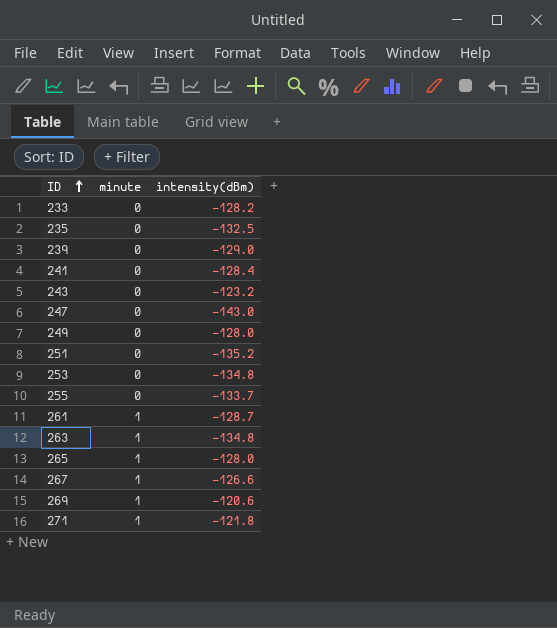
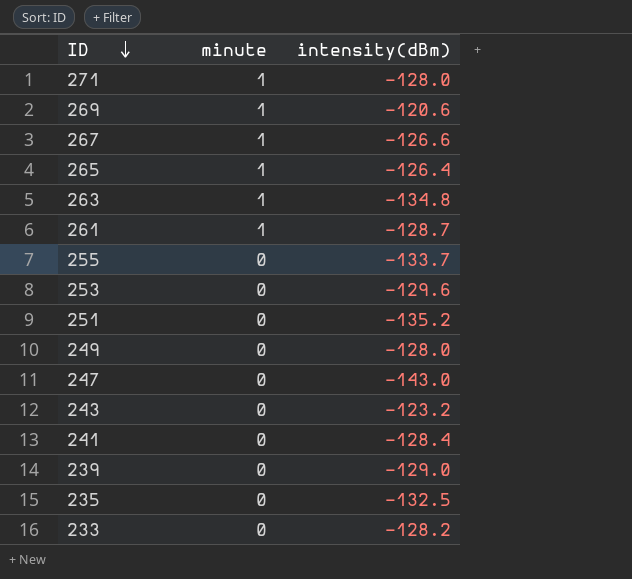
row order: ID ascending -> ID descending
271 | intensity(dBm): -121.8 -> -128.0
265 | intensity(dBm): -128.0 -> -126.4
253 | intensity(dBm): -134.8 -> -129.6

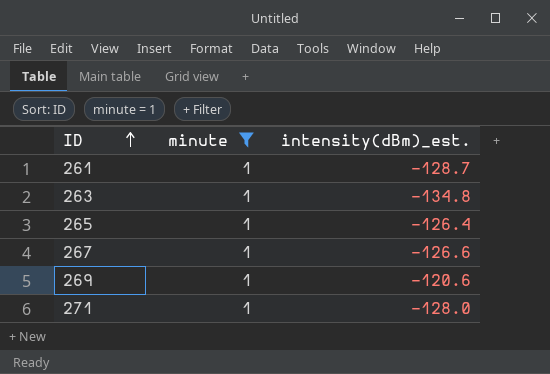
filter: none -> minute = 1
row order: ID descending -> ID ascending
column name: intensity(dBm) -> intensity(dBm)_est.

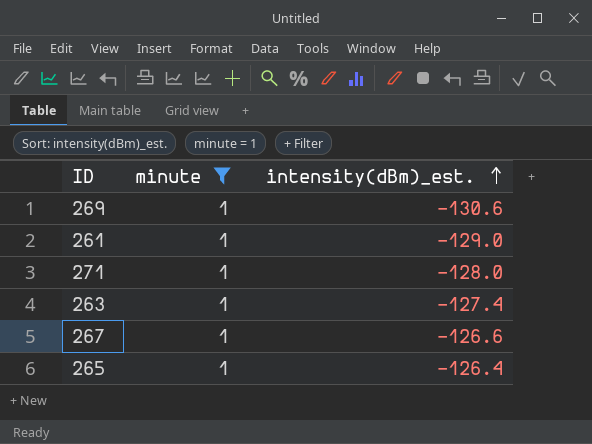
row order: ID ascending -> intensity(dBm)_est. ascending
269 | intensity(dBm)_est.: -120.6 -> -130.6
261 | intensity(dBm)_est.: -128.7 -> -129.0
263 | intensity(dBm)_est.: -134.8 -> -127.4

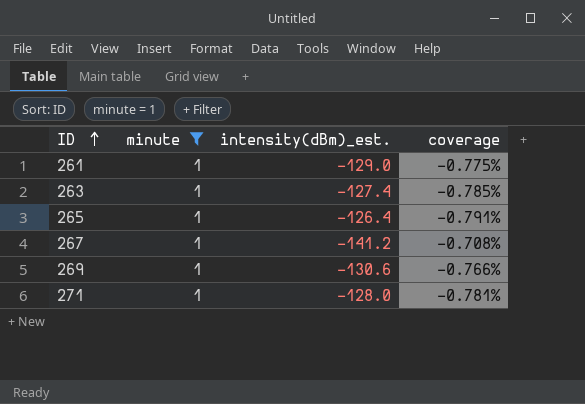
row order: intensity(dBm)_est. ascending -> ID ascending
column coverage | formula: none -> [minute] / [intensity(dBm)_est.]
267 | intensity(dBm)_est.: -126.6 -> -141.2

